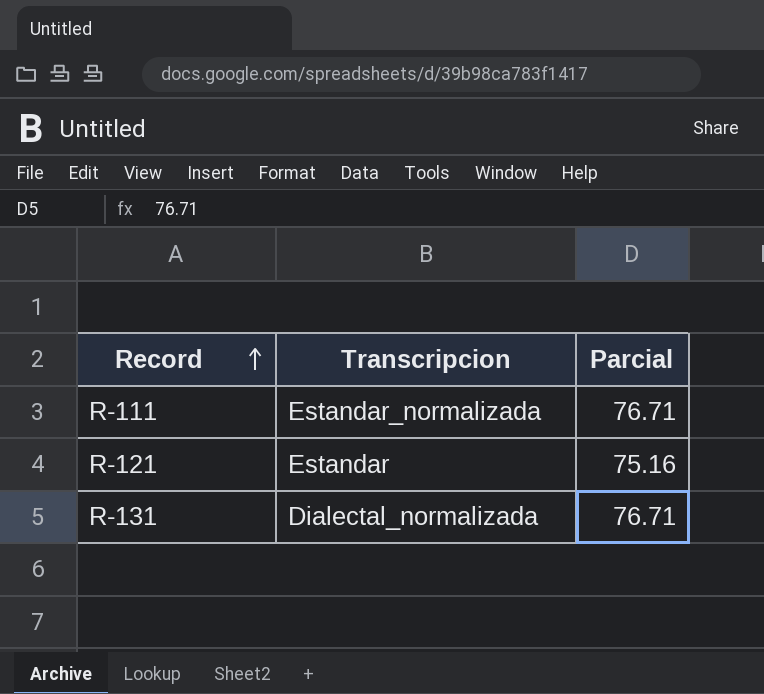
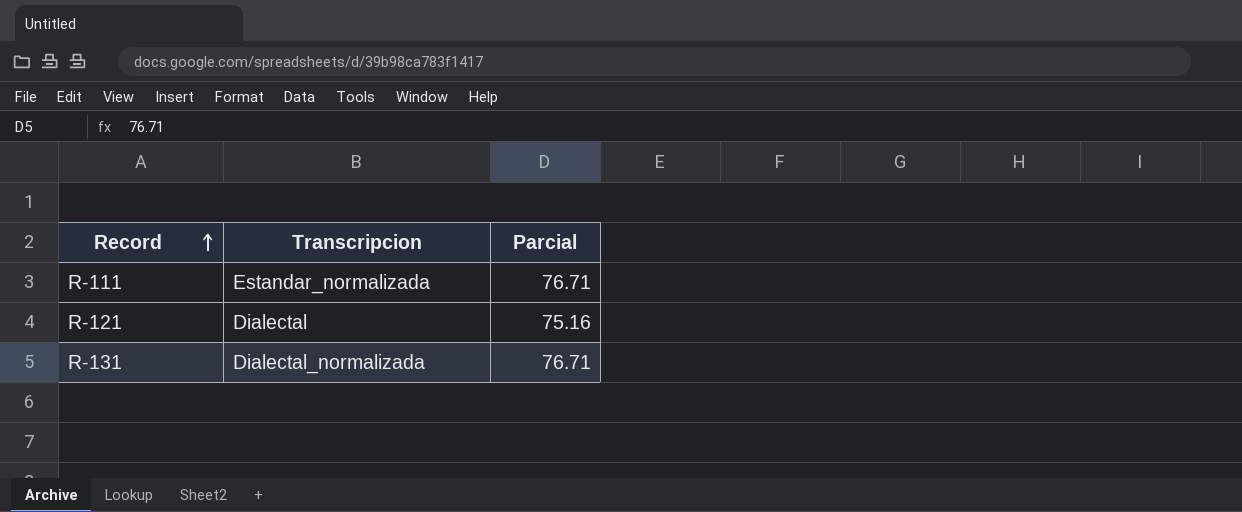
R-121 | Transcripcion: Estandar -> Dialectal

